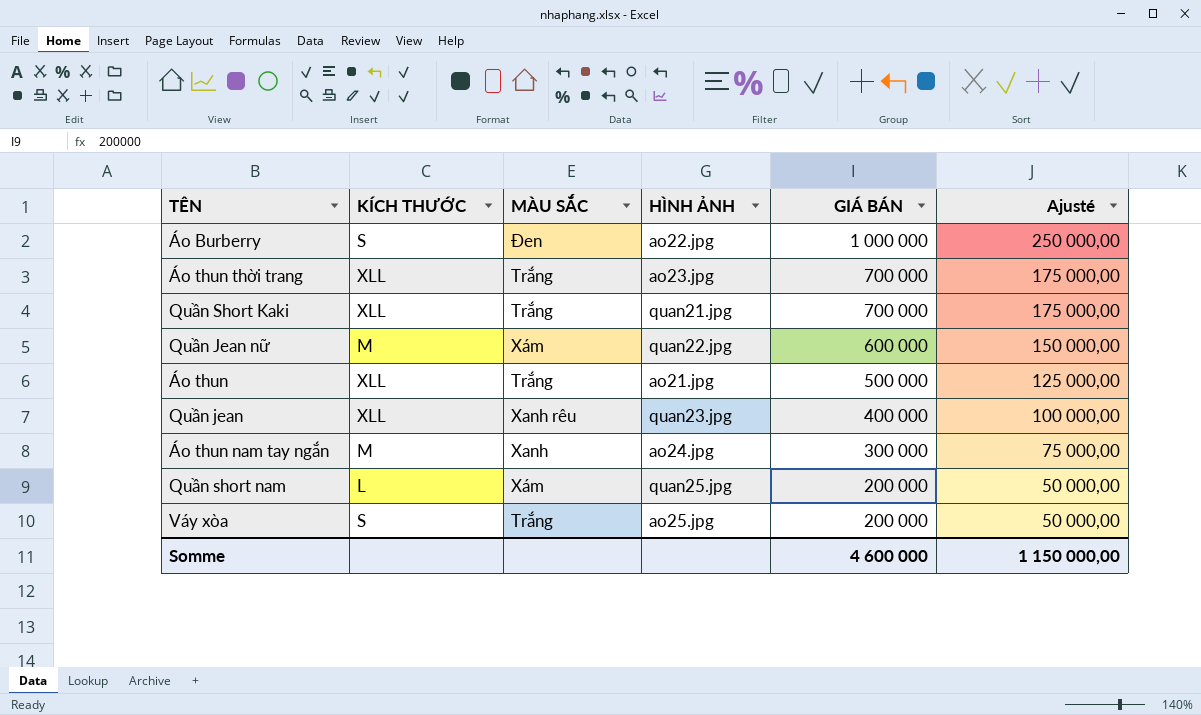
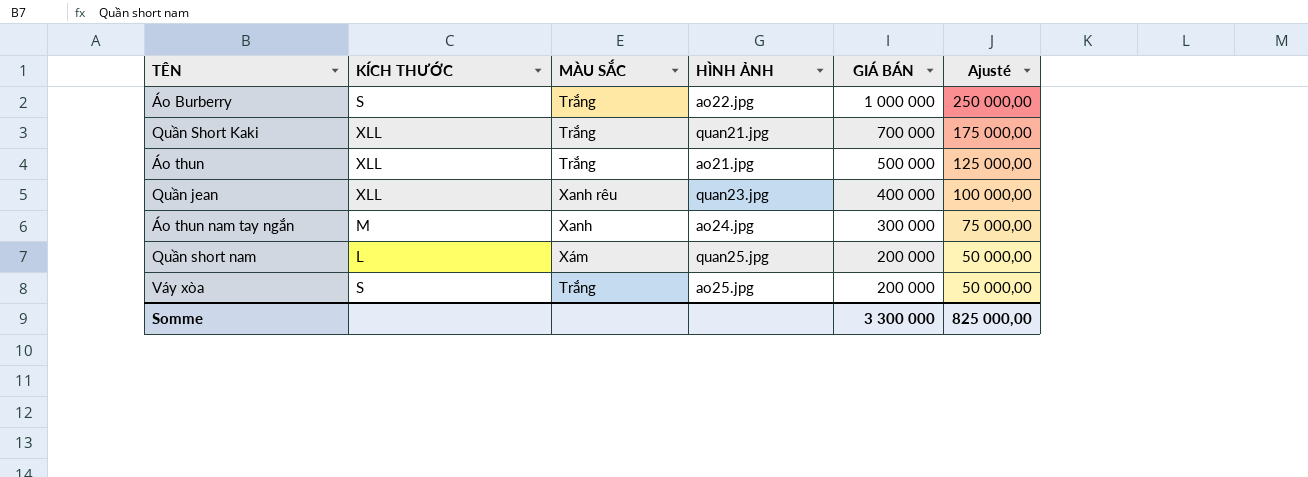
row Áo thun thời trang: XLL | Trắng | ao23.jpg | 700 000 | 175 000,00 -> none
row Quần Jean nữ: M | Xám | quan22.jpg | 600 000 | 150 000,00 -> none
Áo Burberry | MÀU SẮC: Đen -> Trắng
Somme | GIÁ BÁN: 4 600 000 -> 3 300 000
Somme | Ajusté: 1 150 000,00 -> 825 000,00

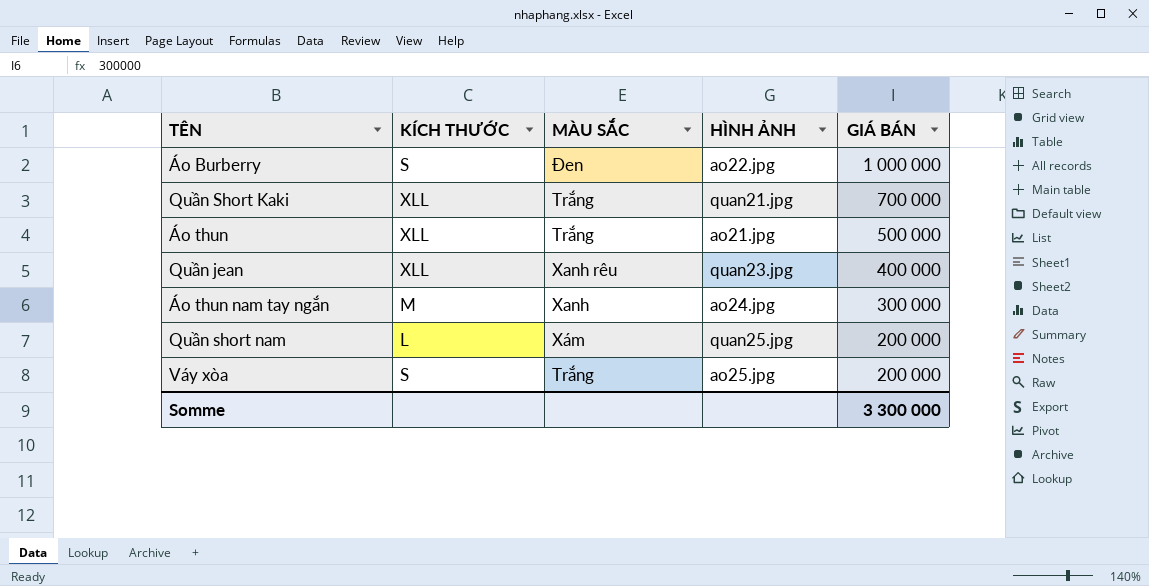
column Ajusté | formula: [GIÁ BÁN] * 0,25 -> none
Áo Burberry | MÀU SẮC: Trắng -> Đen

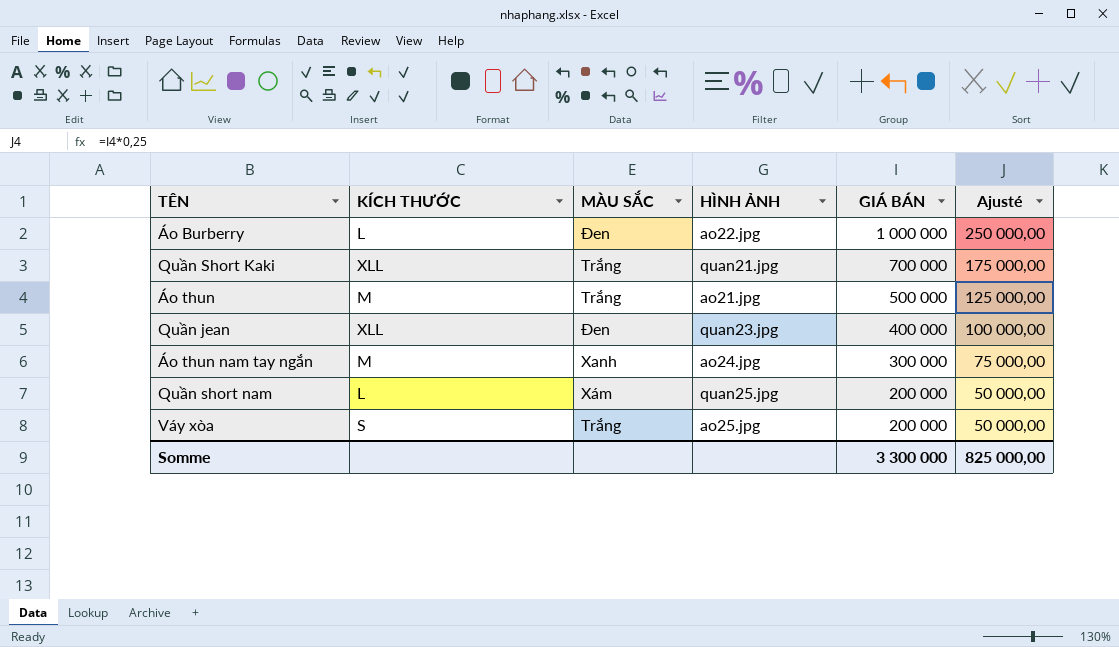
column Ajusté | formula: none -> [GIÁ BÁN] * 0,25
Áo Burberry | KÍCH THƯỚC: S -> L
Áo thun | KÍCH THƯỚC: XLL -> M
Quần jean | MÀU SẮC: Xanh rêu -> Đen

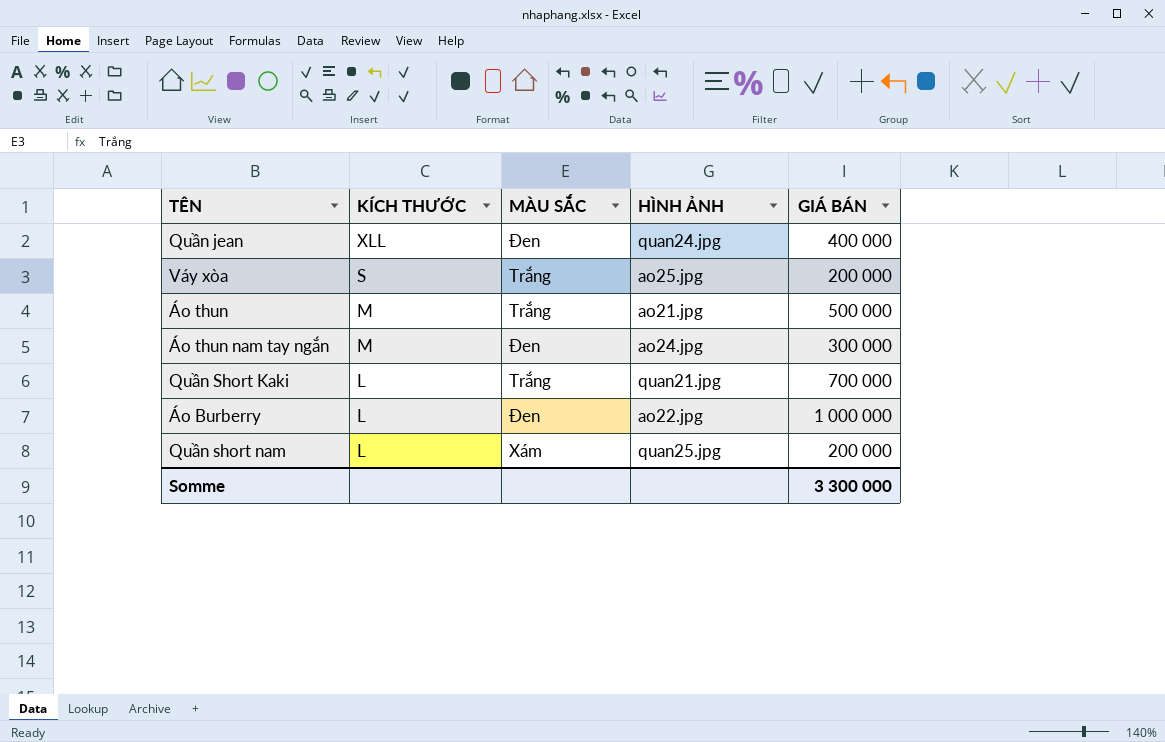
row order: GIÁ BÁN descending -> KÍCH THƯỚC descending
column Ajusté | formula: [GIÁ BÁN] * 0,25 -> none
Quần jean | HÌNH ẢNH: quan23.jpg -> quan24.jpg
Áo thun nam tay ngắn | MÀU SẮC: Xanh -> Đen
Quần Short Kaki | KÍCH THƯỚC: XLL -> L

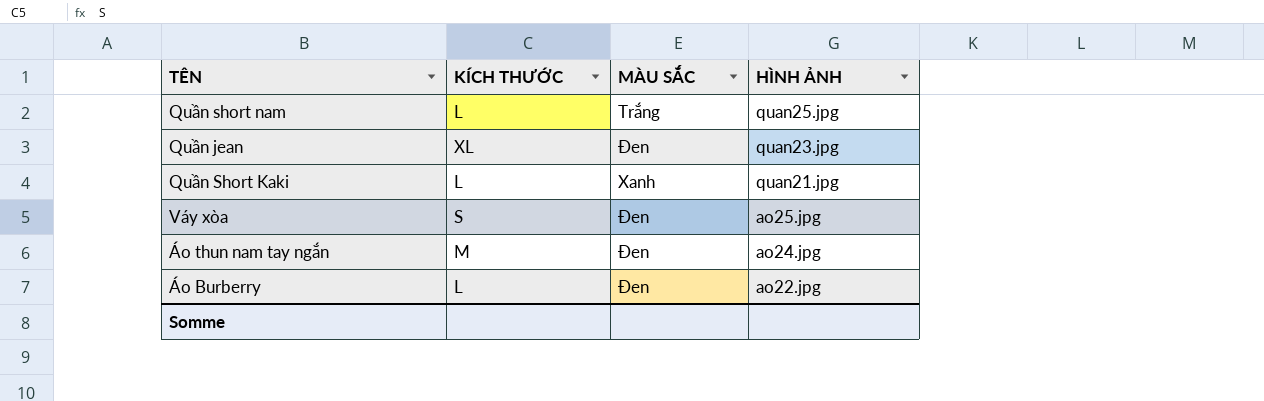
row order: KÍCH THƯỚC descending -> HÌNH ẢNH descending
column GIÁ BÁN | position: 5 -> none
row Áo thun: M | Trắng | ao21.jpg | 500 000 -> none
Quần short nam | MÀU SẮC: Xám -> Trắng
Quần jean | KÍCH THƯỚC: XLL -> XL
Quần jean | HÌNH ẢNH: quan24.jpg -> quan23.jpg
Quần Short Kaki | MÀU SẮC: Trắng -> Xanh
Váy xòa | MÀU SẮC: Trắng -> Đen

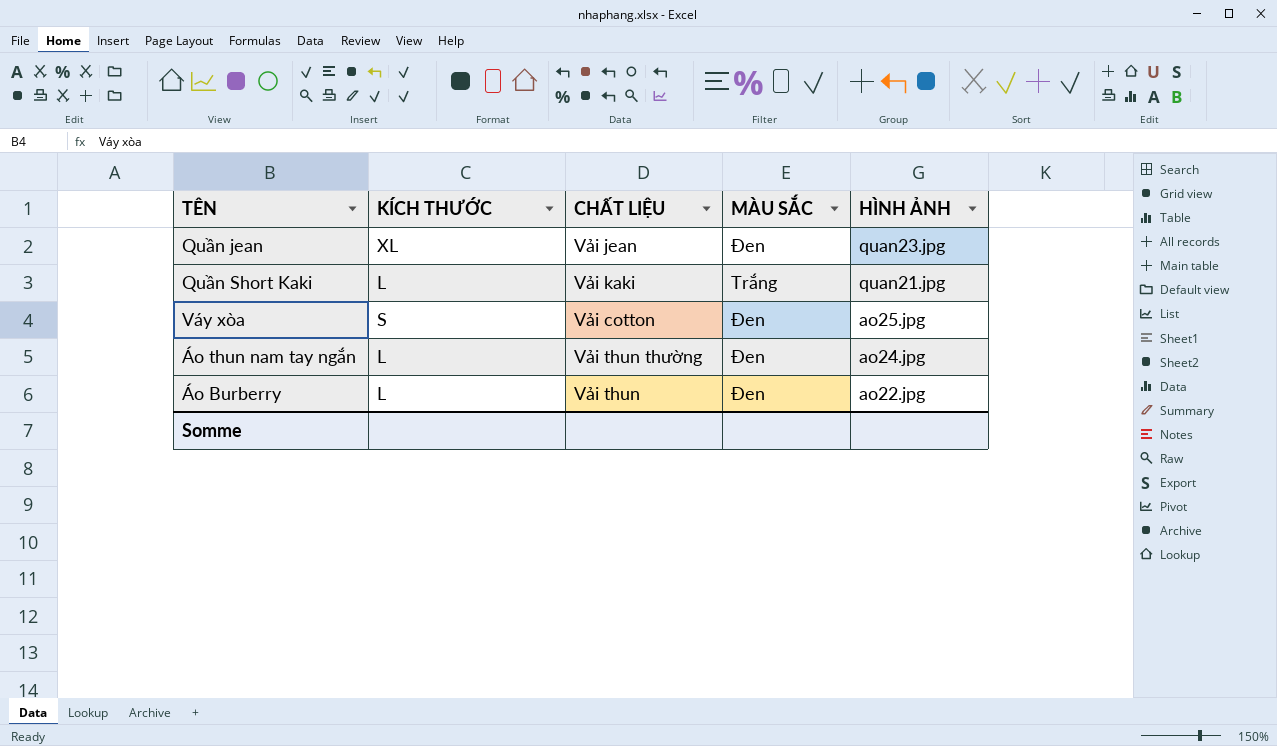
column CHẤT LIỆU | position: none -> 3
row Quần short nam: L | Trắng | quan25.jpg -> none
Quần Short Kaki | MÀU SẮC: Xanh -> Trắng
Áo thun nam tay ngắn | KÍCH THƯỚC: M -> L

